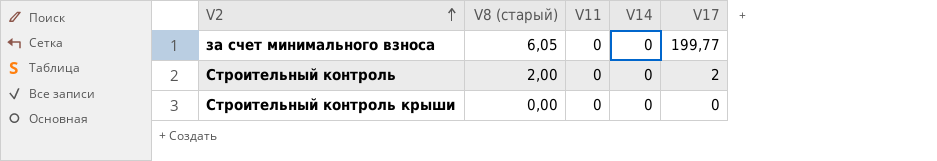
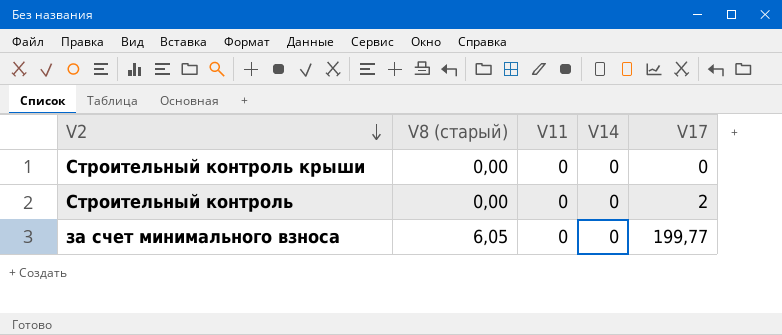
row order: V2 ascending -> V2 descending
Строительный контроль | V8 (старый): 2,00 -> 0,00

